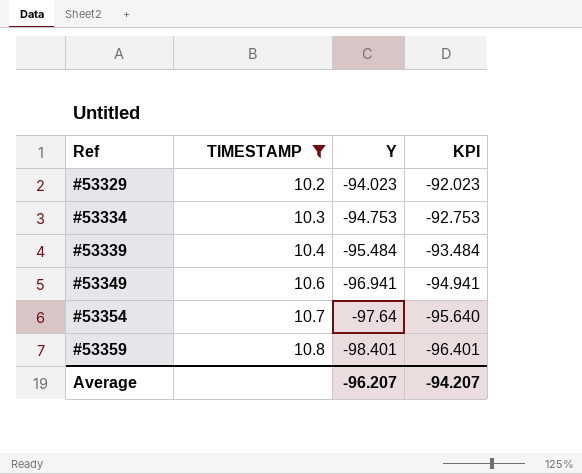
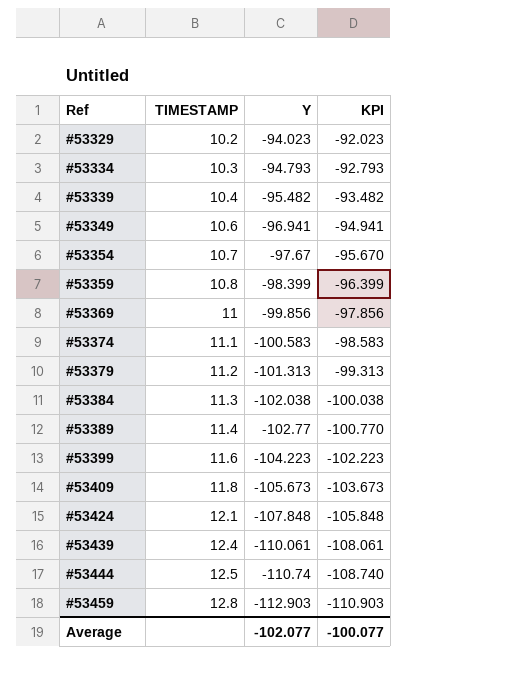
filter: TIMESTAMP <= 10.8 -> none
#53334 | Y: -94.753 -> -94.793
#53334 | KPI: -92.753 -> -92.793
#53339 | Y: -95.484 -> -95.482
#53339 | KPI: -93.484 -> -93.482
#53354 | Y: -97.64 -> -97.67
#53354 | KPI: -95.640 -> -95.670
#53359 | Y: -98.401 -> -98.399
#53359 | KPI: -96.401 -> -96.399
Average | Y: -96.207 -> -102.077
Average | KPI: -94.207 -> -100.077

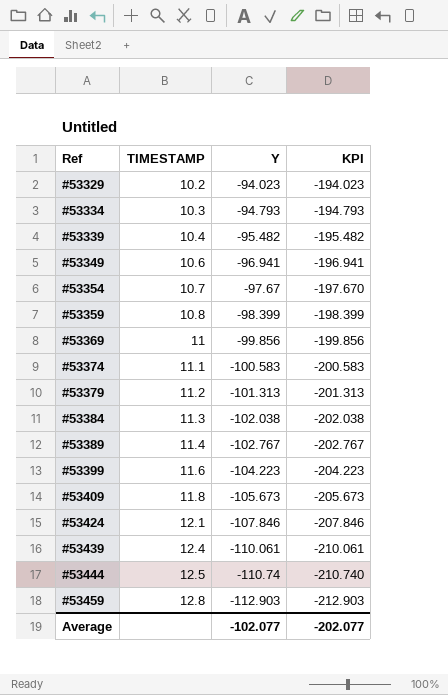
column KPI | formula: [Y] + 2 -> [Y] - 100
#53389 | Y: -102.77 -> -102.767
#53424 | Y: -107.848 -> -107.846
Average | KPI: -100.077 -> -202.077

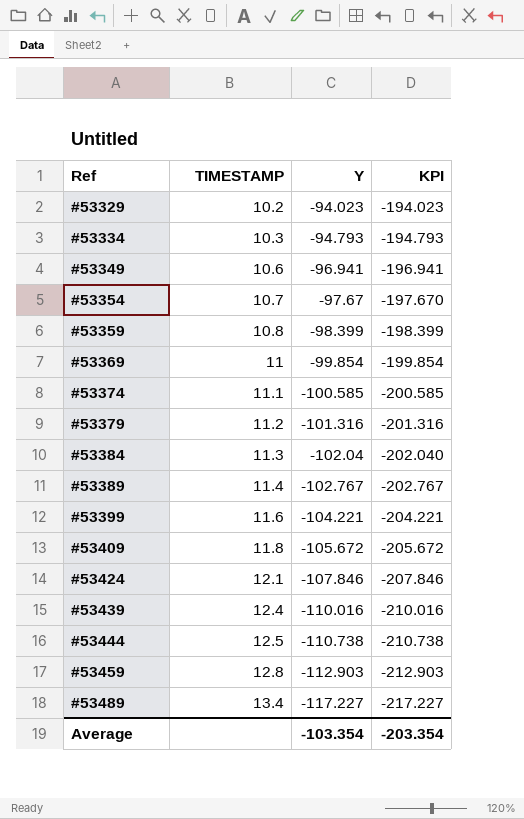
row #53339: 10.4 | -95.482 | -195.482 -> none
#53369 | Y: -99.856 -> -99.854
#53369 | KPI: -199.856 -> -199.854
#53374 | Y: -100.583 -> -100.585
#53374 | KPI: -200.583 -> -200.585
#53379 | Y: -101.313 -> -101.316
#53379 | KPI: -201.313 -> -201.316
#53384 | Y: -102.038 -> -102.04
#53384 | KPI: -202.038 -> -202.040
#53399 | Y: -104.223 -> -104.221
#53399 | KPI: -204.223 -> -204.221
#53409 | Y: -105.673 -> -105.672
#53409 | KPI: -205.673 -> -205.672
#53439 | Y: -110.061 -> -110.016
#53439 | KPI: -210.061 -> -210.016
#53444 | Y: -110.74 -> -110.738
#53444 | KPI: -210.740 -> -210.738
row #53489: none -> 13.4 | -117.227 | -217.227
Average | Y: -102.077 -> -103.354
Average | KPI: -202.077 -> -203.354

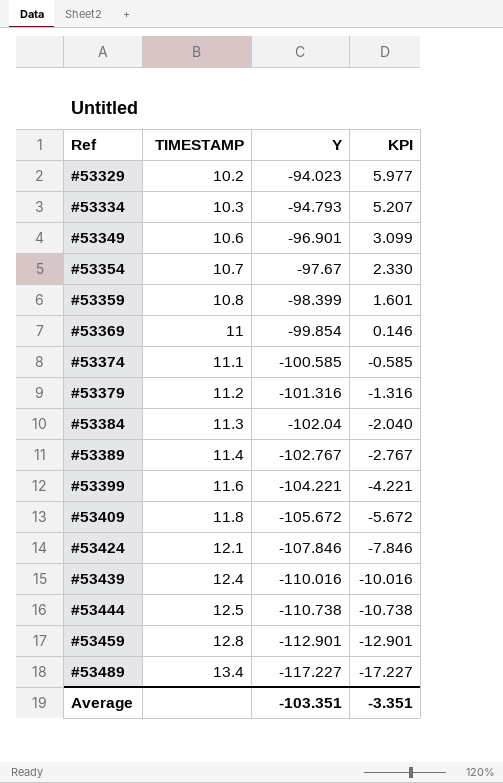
column KPI | formula: [Y] - 100 -> [Y] + 100
#53349 | Y: -96.941 -> -96.901
#53459 | Y: -112.903 -> -112.901
Average | Y: -103.354 -> -103.351
Average | KPI: -203.354 -> -3.351

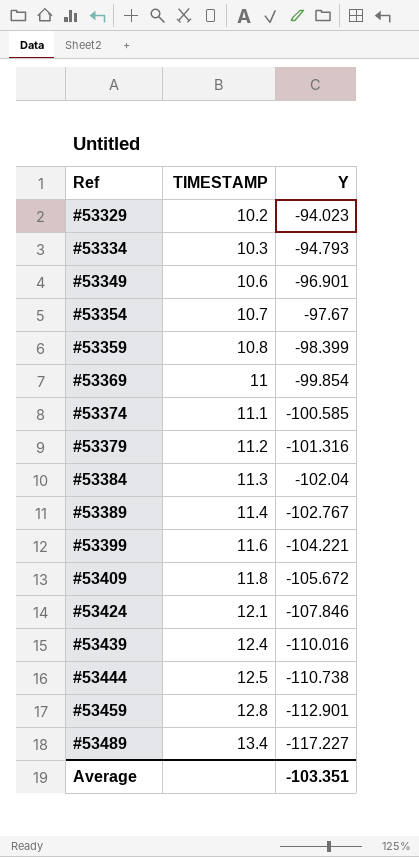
column KPI | formula: [Y] + 100 -> none

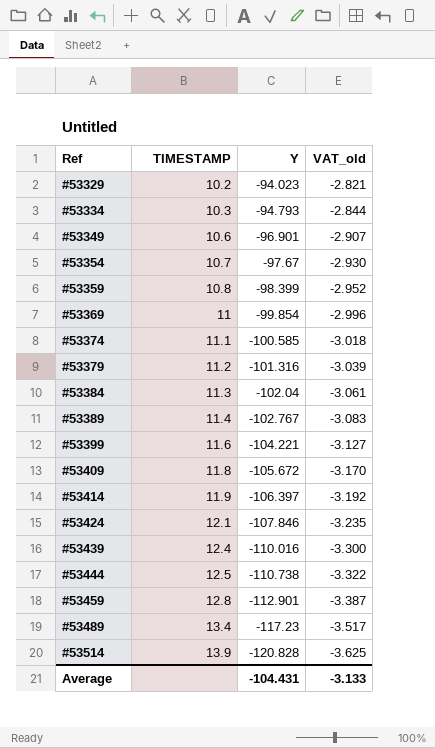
column VAT_old | formula: none -> [Y] * 0.03
row #53414: none -> 11.9 | -106.397 | -3.192
#53489 | Y: -117.227 -> -117.23
row #53514: none -> 13.9 | -120.828 | -3.625
Average | Y: -103.351 -> -104.431

